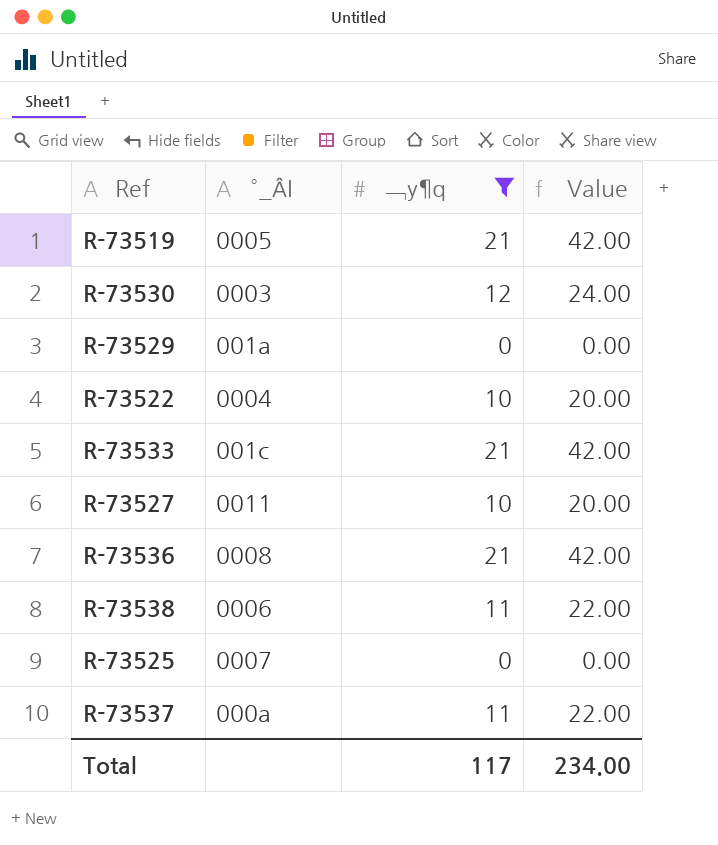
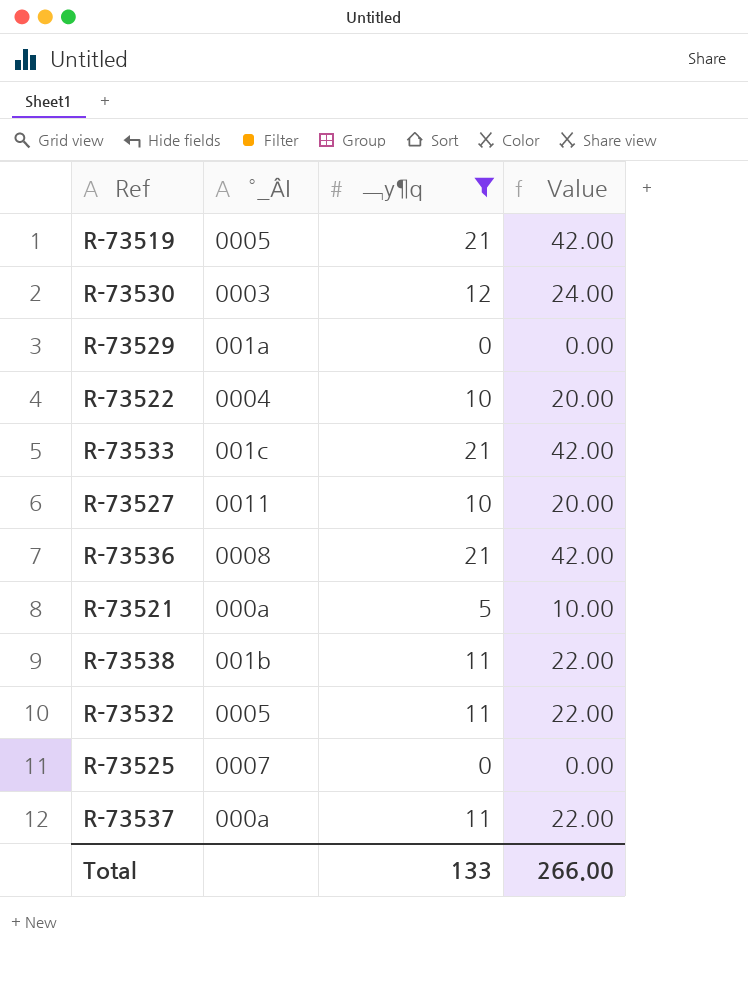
row R-73521: none -> 000a | 5 | 10.00
R-73538 | °_ÂI: 0006 -> 001b
row R-73532: none -> 0005 | 11 | 22.00
Total | ¬y¶q: 117 -> 133
Total | Value: 234.00 -> 266.00

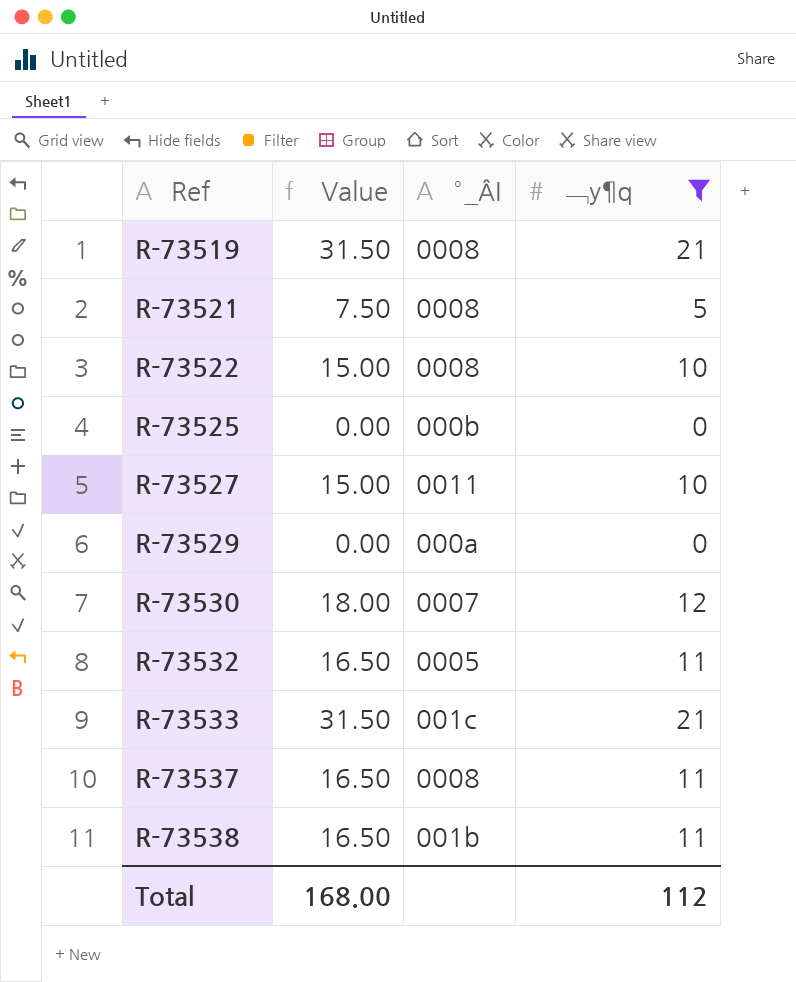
row order: none -> Ref ascending
column Value | formula: [¬y¶q] * 2 -> [¬y¶q] * 1.5
column Value | position: 4 -> 2
row R-73536: 0008 | 21 | 42.00 -> none
R-73519 | °_ÂI: 0005 -> 0008
R-73521 | °_ÂI: 000a -> 0008
R-73522 | °_ÂI: 0004 -> 0008
R-73525 | °_ÂI: 0007 -> 000b
R-73529 | °_ÂI: 001a -> 000a
R-73530 | °_ÂI: 0003 -> 0007
R-73537 | °_ÂI: 000a -> 0008
Total | Value: 266.00 -> 168.00
Total | ¬y¶q: 133 -> 112

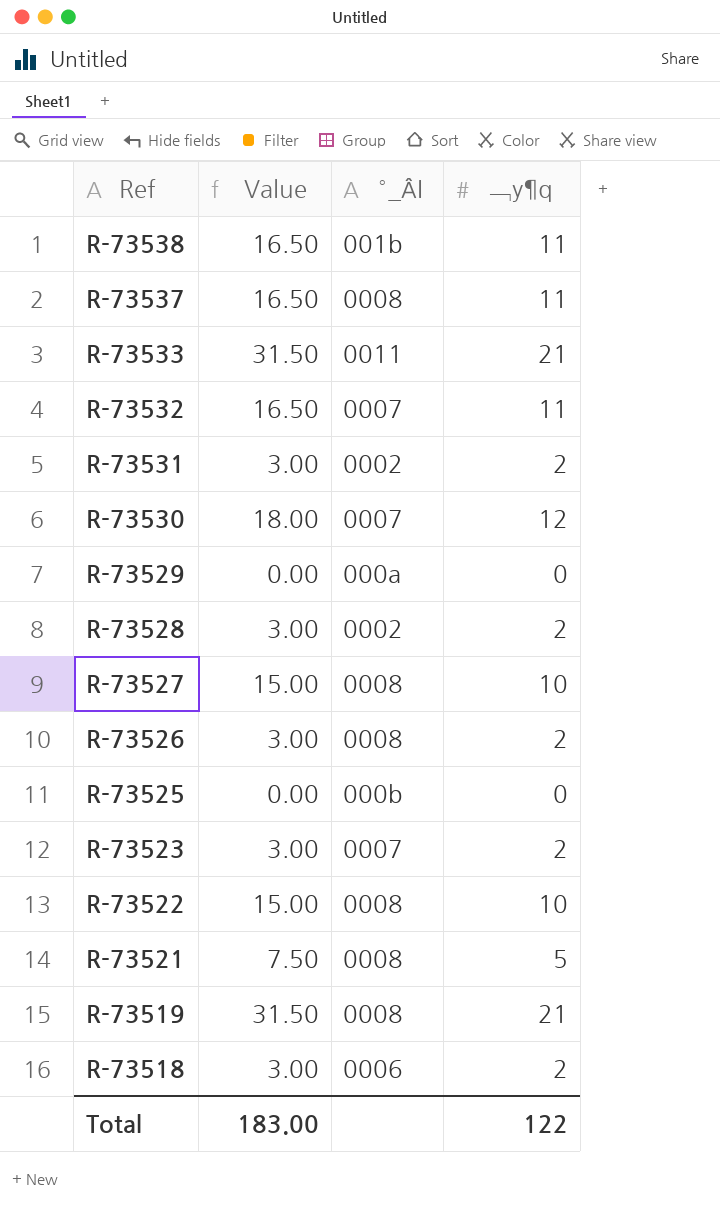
filter: ¬y¶q != 2 -> none
row order: Ref ascending -> Ref descending
R-73533 | °_ÂI: 001c -> 0011
R-73532 | °_ÂI: 0005 -> 0007
R-73527 | °_ÂI: 0011 -> 0008
Total | Value: 168.00 -> 183.00
Total | ¬y¶q: 112 -> 122

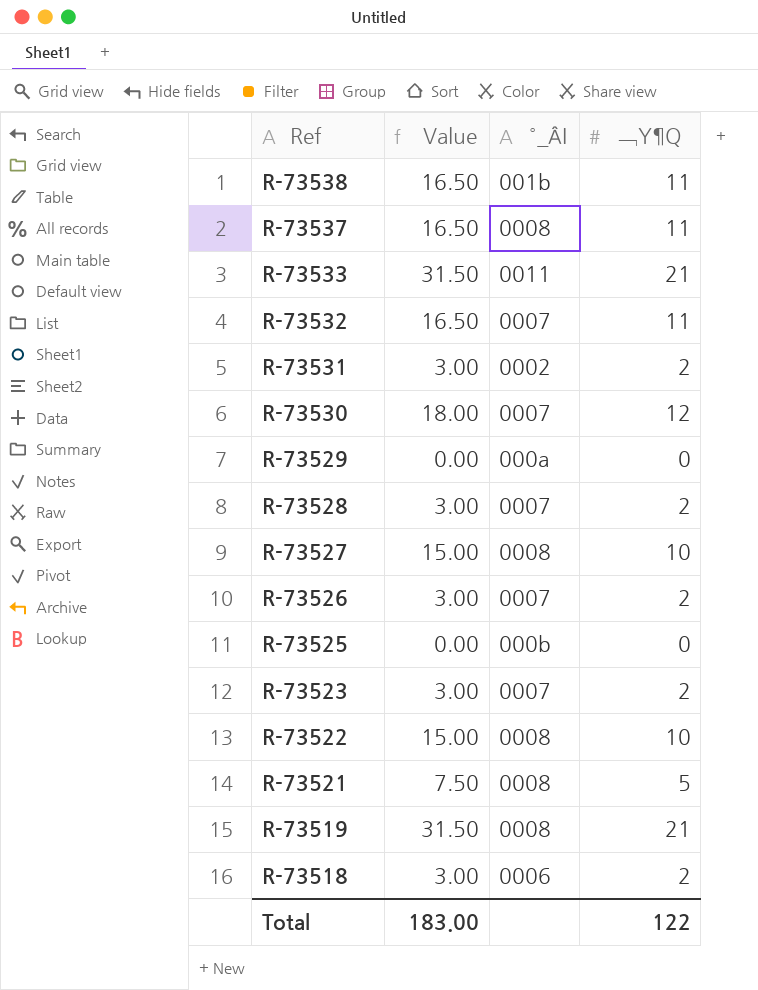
column name: ¬y¶q -> ¬Y¶Q
R-73528 | °_ÂI: 0002 -> 0007
R-73526 | °_ÂI: 0008 -> 0007

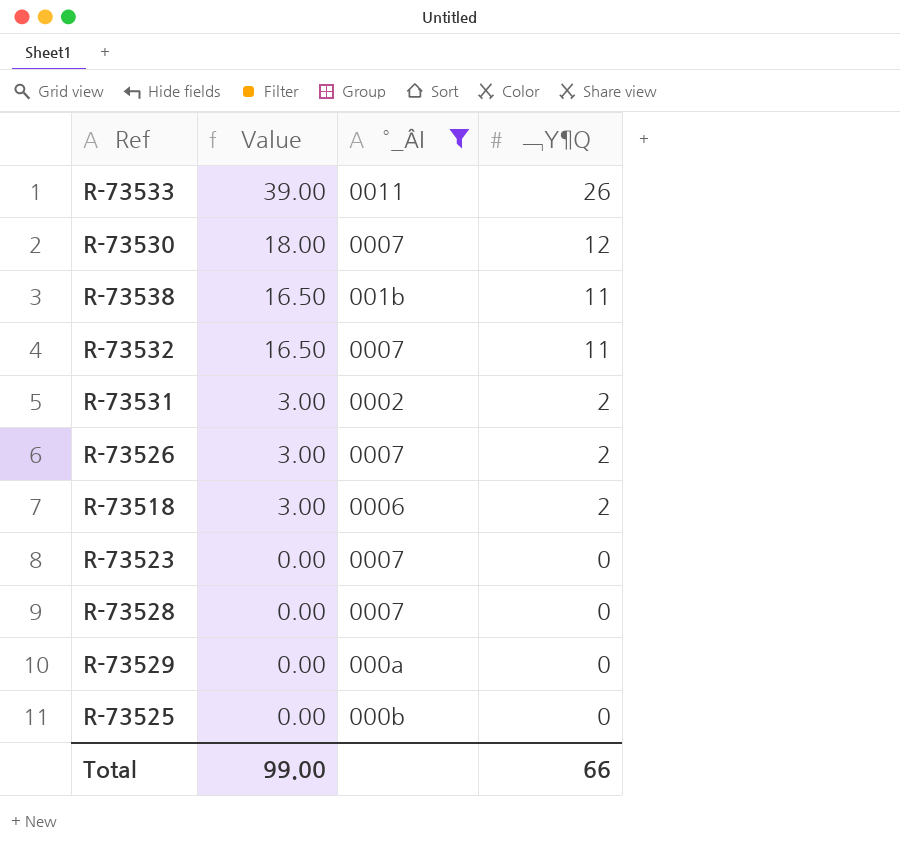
filter: none -> °_ÂI != 0008
row order: Ref descending -> Value descending
R-73533 | Value: 31.50 -> 39.00
R-73533 | ¬Y¶Q: 21 -> 26
R-73523 | Value: 3.00 -> 0.00
R-73523 | ¬Y¶Q: 2 -> 0
R-73528 | Value: 3.00 -> 0.00
R-73528 | ¬Y¶Q: 2 -> 0
Total | Value: 183.00 -> 99.00
Total | ¬Y¶Q: 122 -> 66

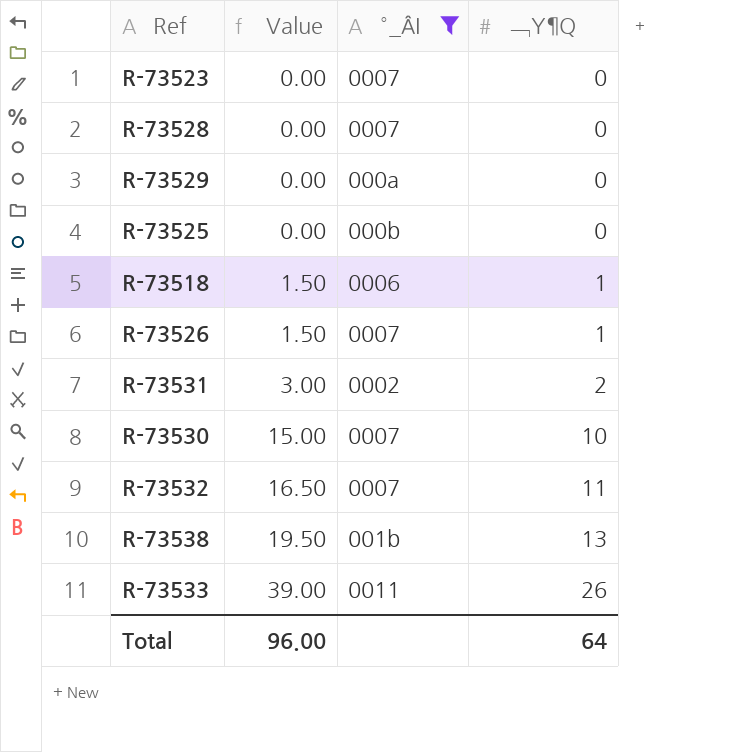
row order: Value descending -> Value ascending
R-73518 | Value: 3.00 -> 1.50
R-73518 | ¬Y¶Q: 2 -> 1
R-73526 | Value: 3.00 -> 1.50
R-73526 | ¬Y¶Q: 2 -> 1
R-73530 | Value: 18.00 -> 15.00
R-73530 | ¬Y¶Q: 12 -> 10
R-73538 | Value: 16.50 -> 19.50
R-73538 | ¬Y¶Q: 11 -> 13
Total | Value: 99.00 -> 96.00
Total | ¬Y¶Q: 66 -> 64

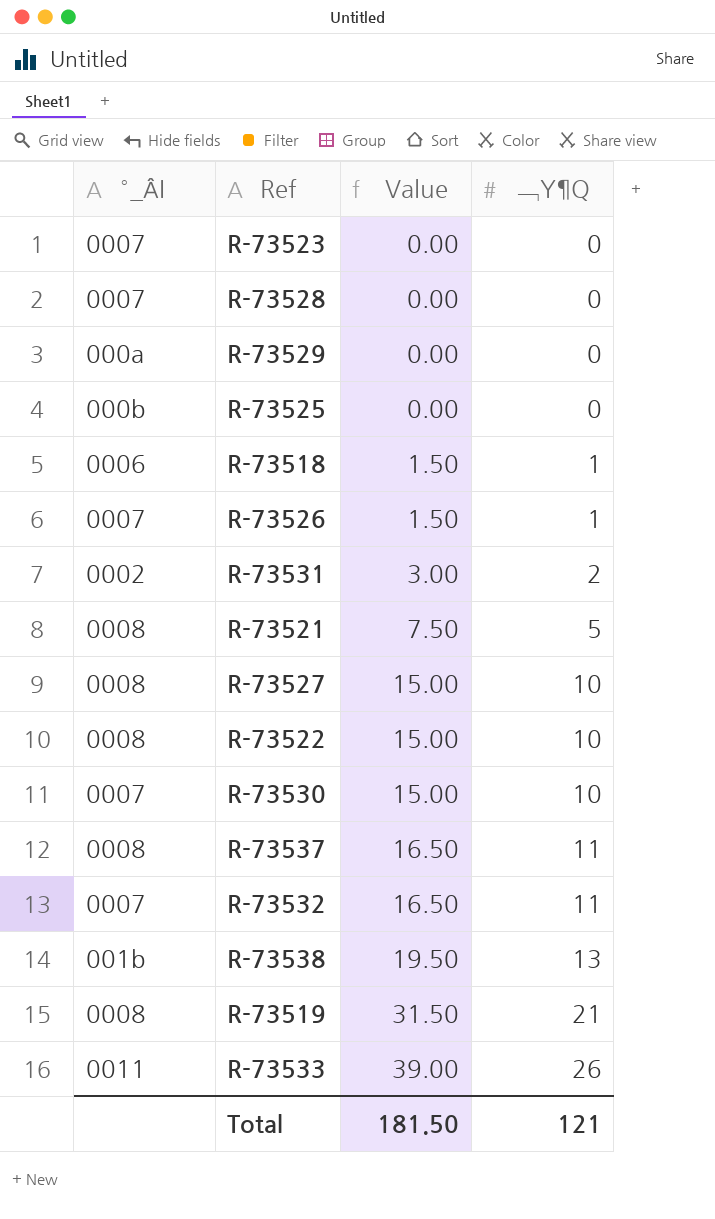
filter: °_ÂI != 0008 -> none
column °_ÂI | position: 3 -> 1
Total | Value: 96.00 -> 181.50
Total | ¬Y¶Q: 64 -> 121

